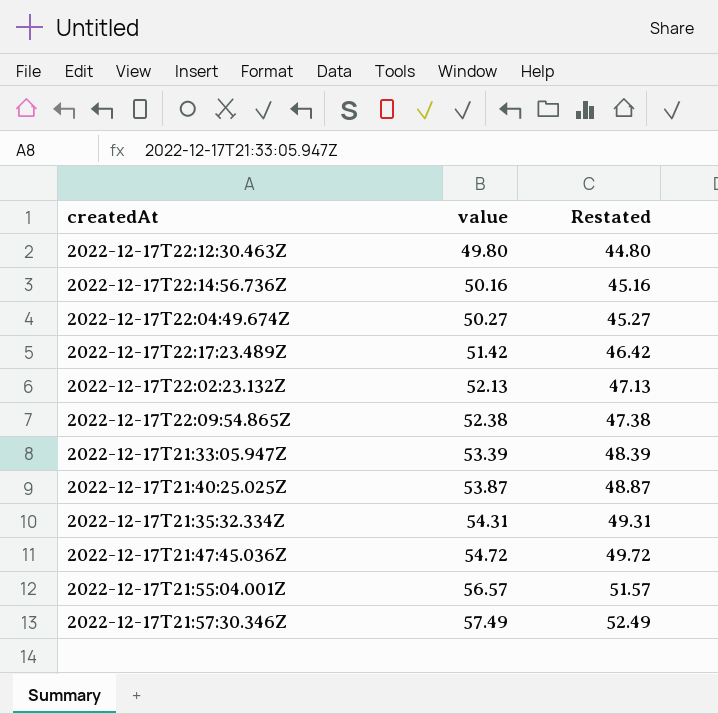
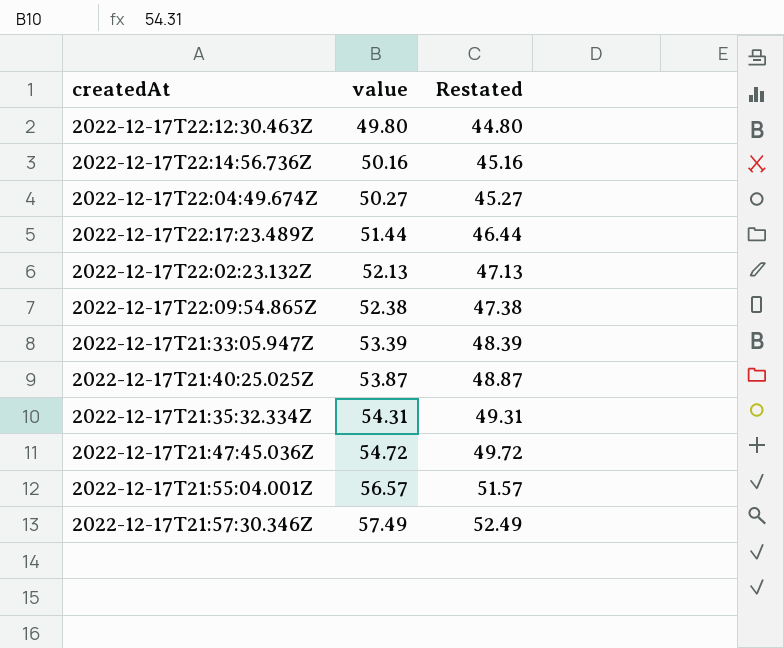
2022-12-17T22:17:23.489Z | value: 51.42 -> 51.44
2022-12-17T22:17:23.489Z | Restated: 46.42 -> 46.44

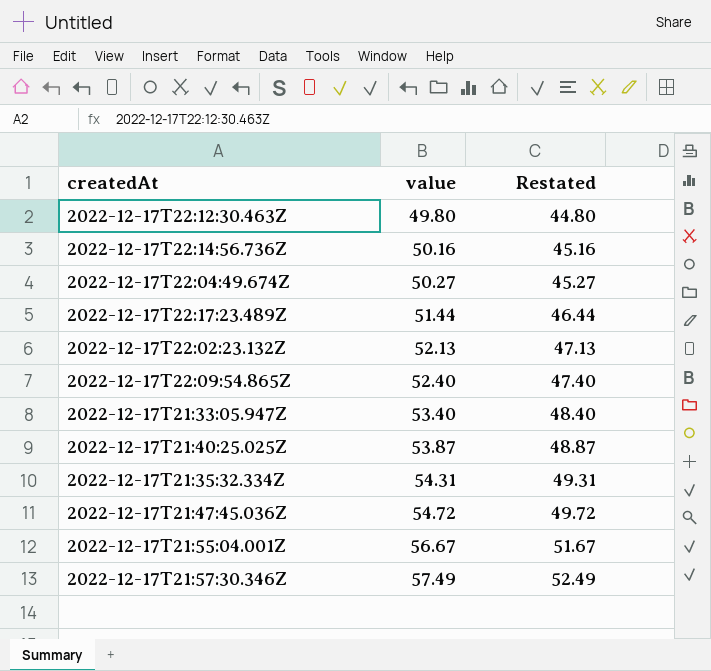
2022-12-17T22:09:54.865Z | value: 52.38 -> 52.40
2022-12-17T22:09:54.865Z | Restated: 47.38 -> 47.40
2022-12-17T21:33:05.947Z | value: 53.39 -> 53.40
2022-12-17T21:33:05.947Z | Restated: 48.39 -> 48.40
2022-12-17T21:55:04.001Z | value: 56.57 -> 56.67
2022-12-17T21:55:04.001Z | Restated: 51.57 -> 51.67

